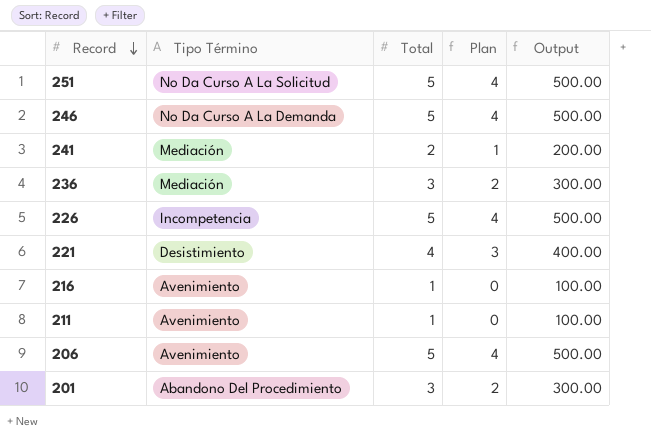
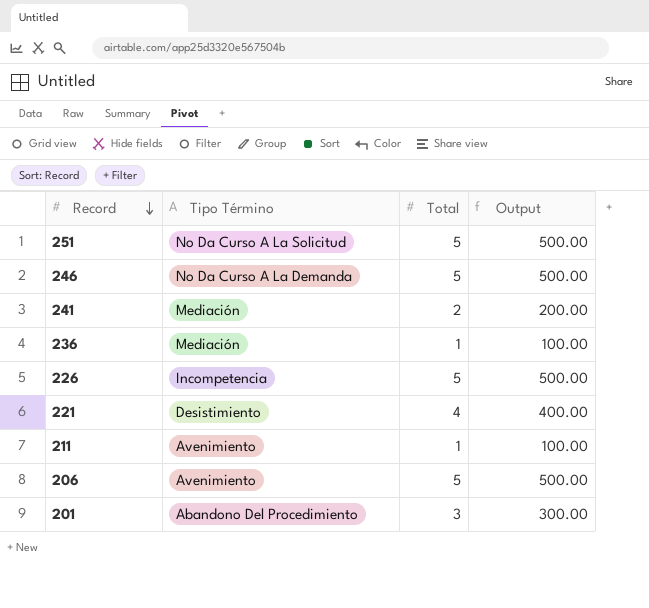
column Plan | formula: [Total] - 1 -> none
row 216: Avenimiento | 1 | 0 | 100.00 -> none
236 | Total: 3 -> 1
236 | Output: 300.00 -> 100.00

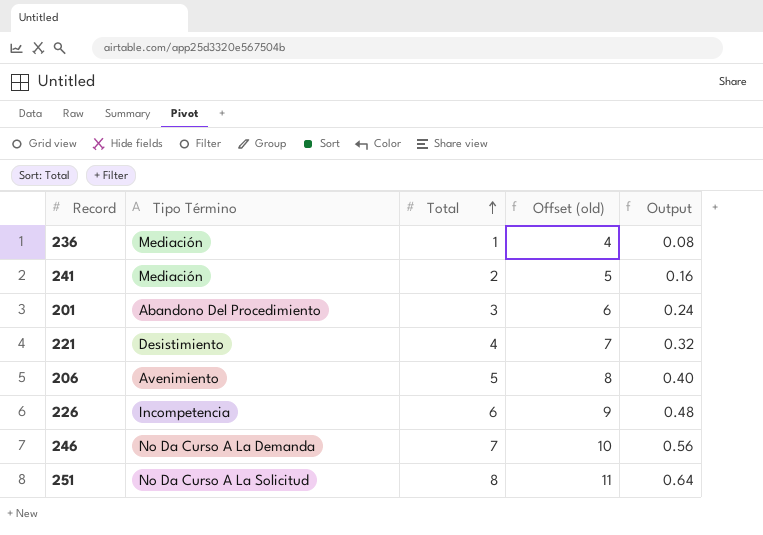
row order: Record descending -> Total ascending
column Offset (old) | formula: none -> [Total] + 3
column Output | formula: [Total] * 100 -> [Total] * 0.08
row 211: Avenimiento | 1 | 100.00 -> none
226 | Total: 5 -> 6
246 | Total: 5 -> 7
251 | Total: 5 -> 8

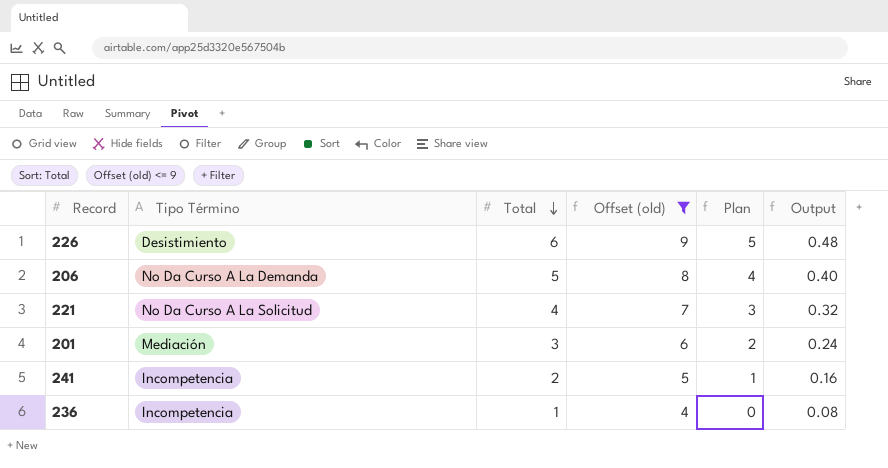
filter: none -> Offset (old) <= 9
row order: Total ascending -> Total descending
column Plan | formula: none -> [Total] - 1
226 | Tipo Término: Incompetencia -> Desistimiento
206 | Tipo Término: Avenimiento -> No Da Curso A La Demanda
221 | Tipo Término: Desistimiento -> No Da Curso A La Solicitud
201 | Tipo Término: Abandono Del Procedimiento -> Mediación
241 | Tipo Término: Mediación -> Incompetencia
236 | Tipo Término: Mediación -> Incompetencia

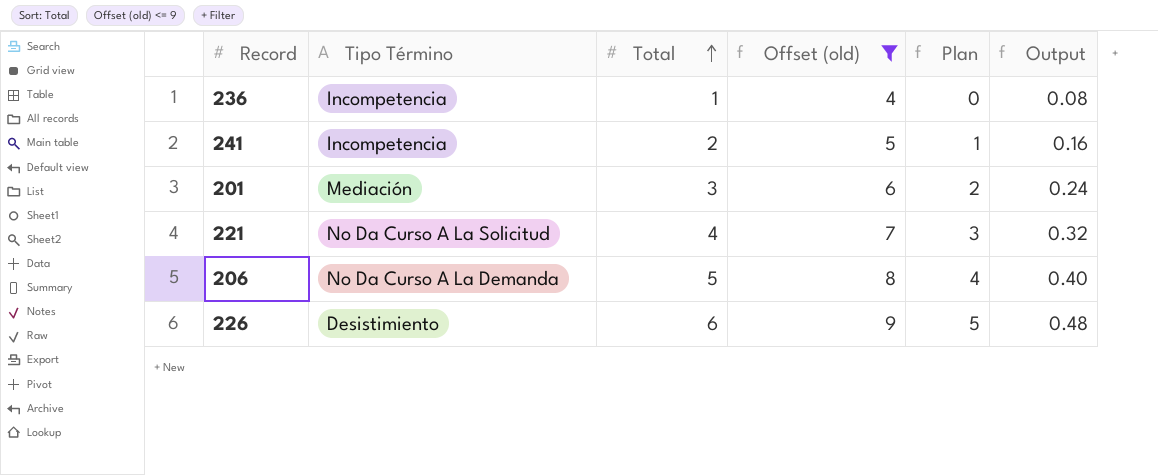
row order: Total descending -> Total ascending

